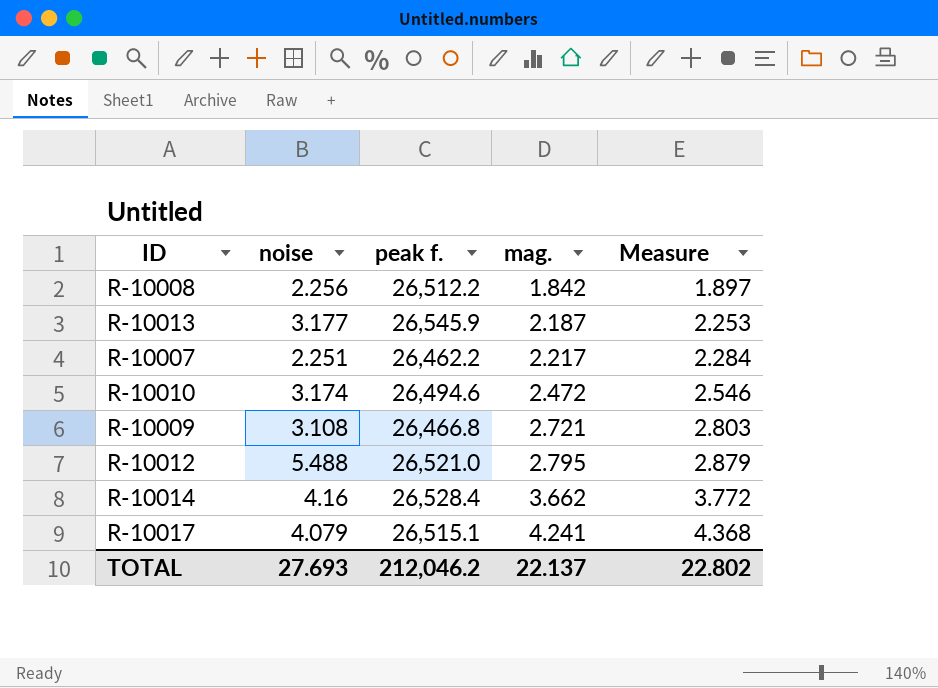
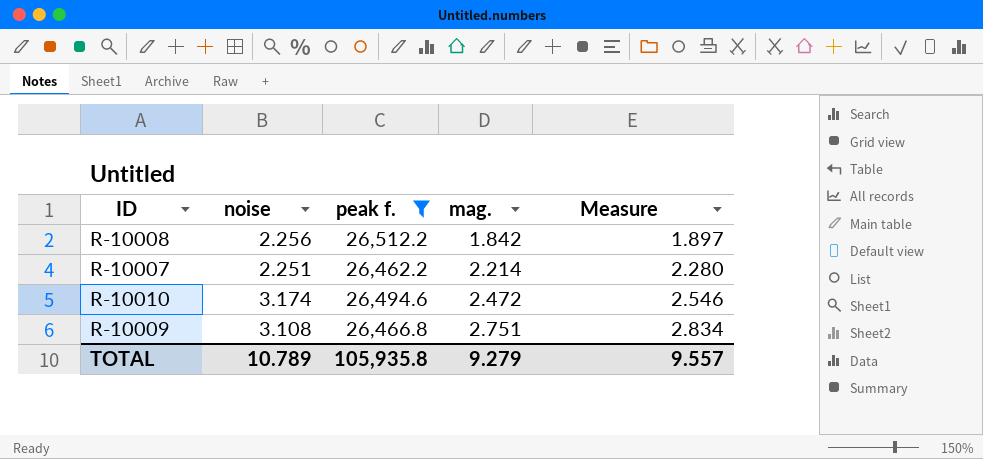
filter: none -> peak f. <= 26,512.2
R-10007 | mag.: 2.217 -> 2.214
R-10007 | Measure: 2.284 -> 2.280
R-10009 | mag.: 2.721 -> 2.751
R-10009 | Measure: 2.803 -> 2.834
TOTAL | noise: 27.693 -> 10.789
TOTAL | peak f.: 212,046.2 -> 105,935.8
TOTAL | mag.: 22.137 -> 9.279
TOTAL | Measure: 22.802 -> 9.557

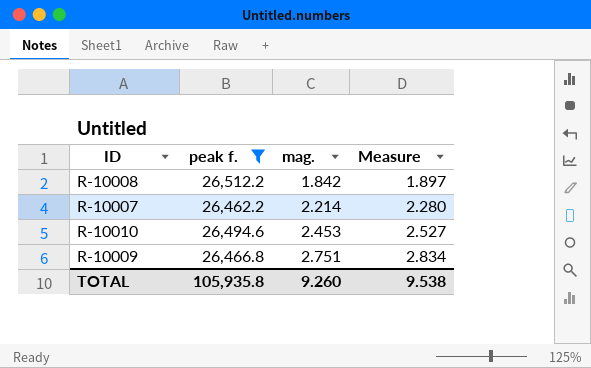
column noise | position: 2 -> none
R-10010 | mag.: 2.472 -> 2.453
R-10010 | Measure: 2.546 -> 2.527
TOTAL | mag.: 9.279 -> 9.260
TOTAL | Measure: 9.557 -> 9.538

